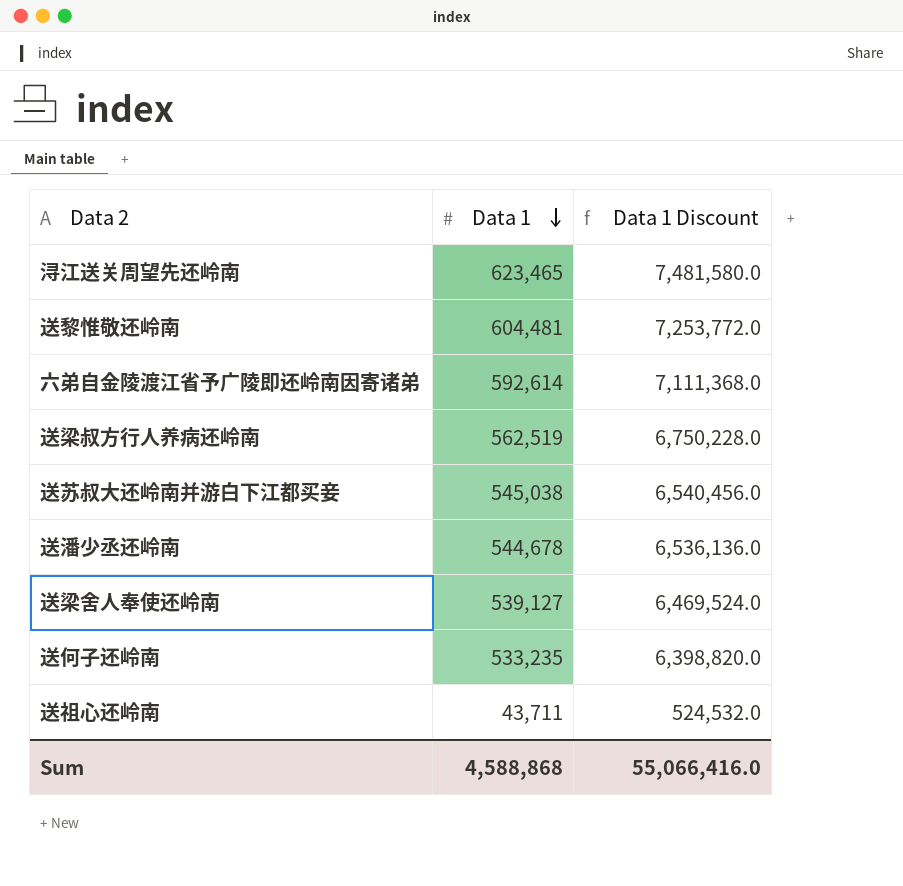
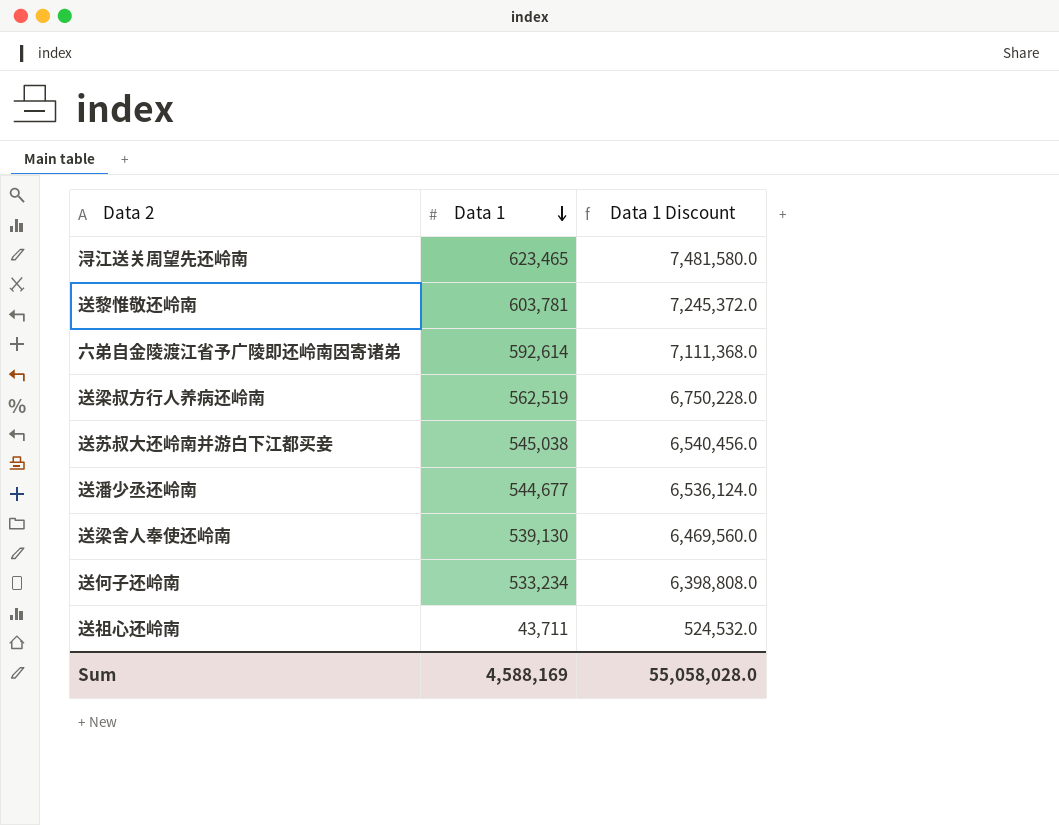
送黎惟敬还岭南 | Data 1: 604,481 -> 603,781
送黎惟敬还岭南 | Data 1 Discount: 7,253,772.0 -> 7,245,372.0
送潘少丞还岭南 | Data 1: 544,678 -> 544,677
送潘少丞还岭南 | Data 1 Discount: 6,536,136.0 -> 6,536,124.0
送梁舍人奉使还岭南 | Data 1: 539,127 -> 539,130
送梁舍人奉使还岭南 | Data 1 Discount: 6,469,524.0 -> 6,469,560.0
送何子还岭南 | Data 1: 533,235 -> 533,234
送何子还岭南 | Data 1 Discount: 6,398,820.0 -> 6,398,808.0
Sum | Data 1: 4,588,868 -> 4,588,169
Sum | Data 1 Discount: 55,066,416.0 -> 55,058,028.0

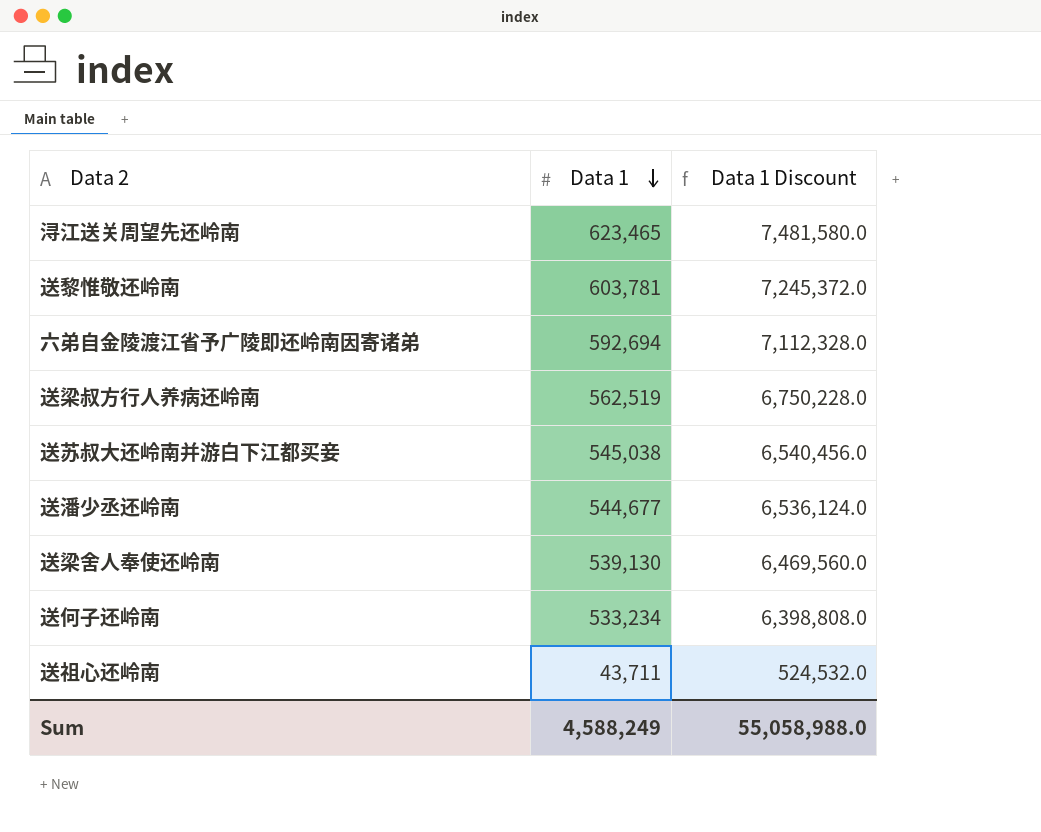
六弟自金陵渡江省予广陵即还岭南因寄诸弟 | Data 1: 592,614 -> 592,694
六弟自金陵渡江省予广陵即还岭南因寄诸弟 | Data 1 Discount: 7,111,368.0 -> 7,112,328.0
Sum | Data 1: 4,588,169 -> 4,588,249
Sum | Data 1 Discount: 55,058,028.0 -> 55,058,988.0

